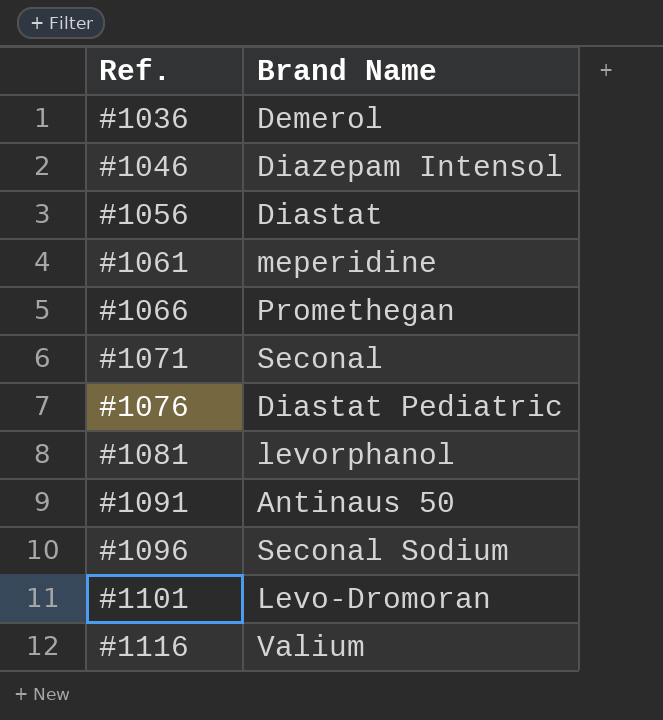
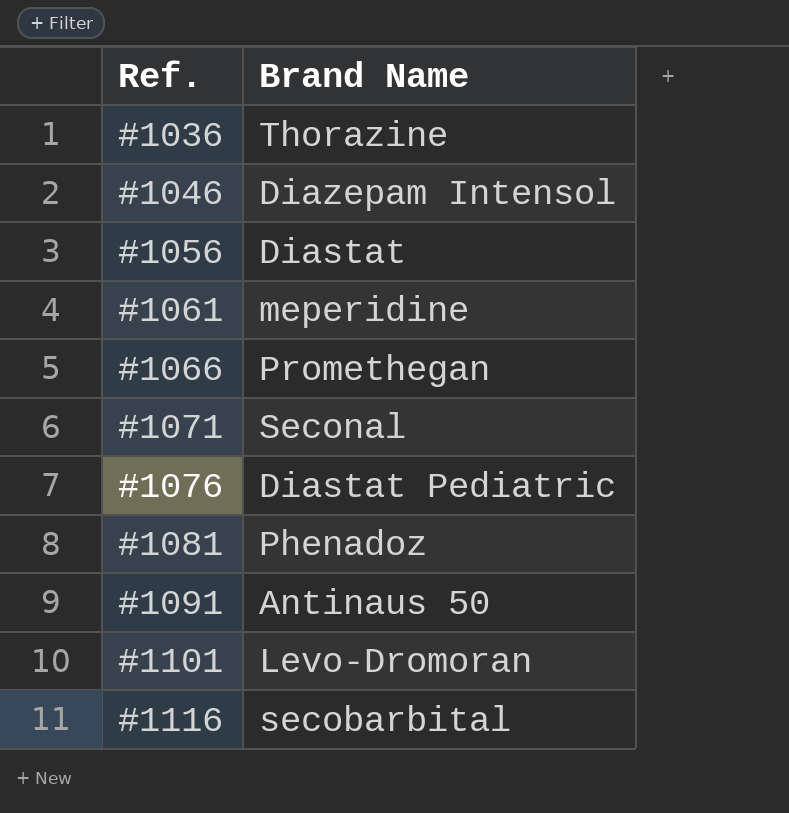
row #1096: Seconal Sodium -> none
#1036 | Brand Name: Demerol -> Thorazine
#1081 | Brand Name: levorphanol -> Phenadoz
#1116 | Brand Name: Valium -> secobarbital

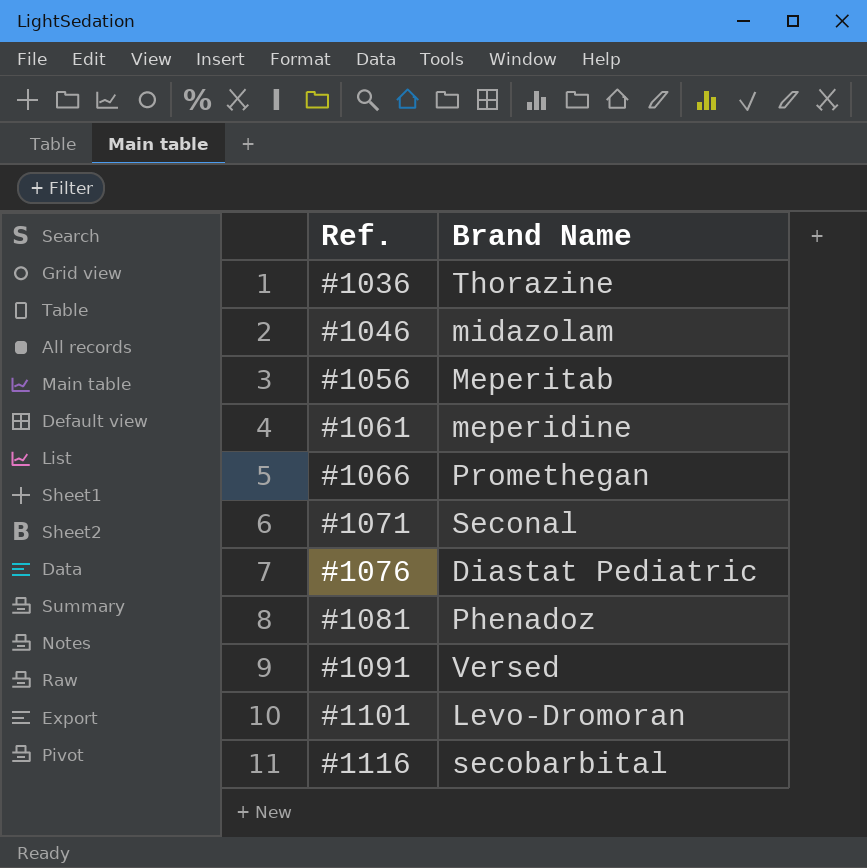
#1046 | Brand Name: Diazepam Intensol -> midazolam
#1056 | Brand Name: Diastat -> Meperitab
#1091 | Brand Name: Antinaus 50 -> Versed

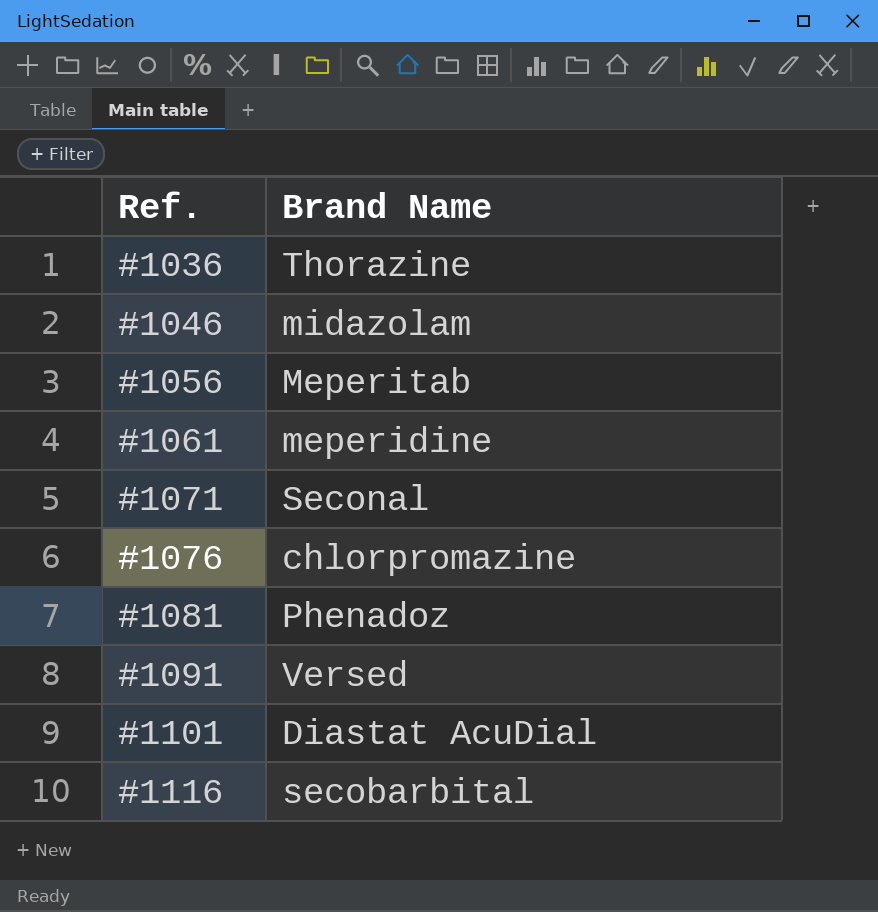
row #1066: Promethegan -> none
#1076 | Brand Name: Diastat Pediatric -> chlorpromazine
#1101 | Brand Name: Levo-Dromoran -> Diastat AcuDial

